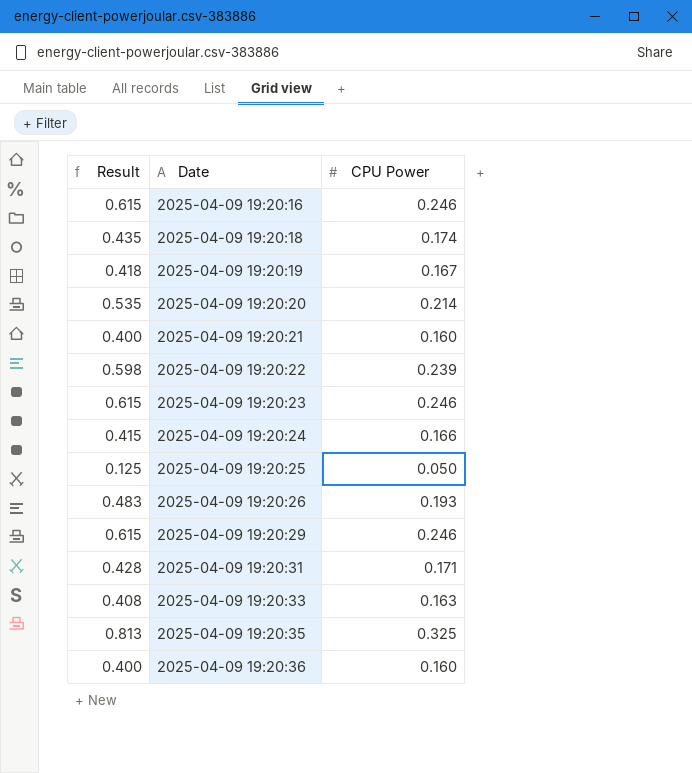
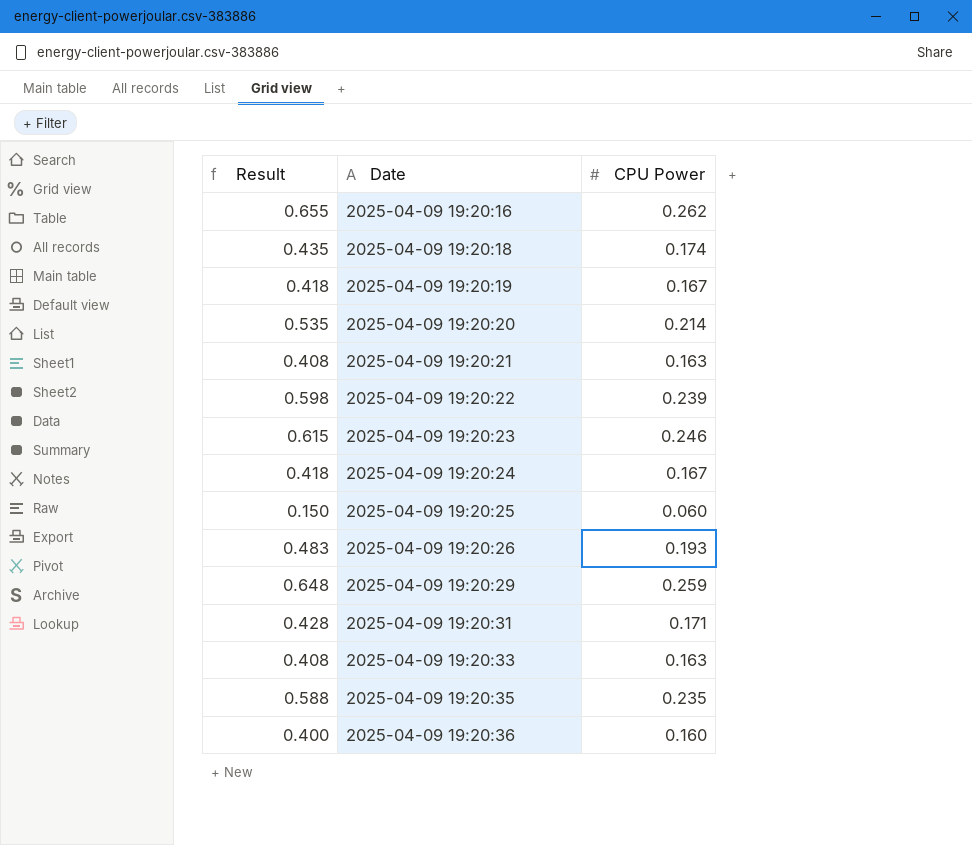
2025-04-09 19:20:16 | Result: 0.615 -> 0.655
2025-04-09 19:20:16 | CPU Power: 0.246 -> 0.262
2025-04-09 19:20:21 | Result: 0.400 -> 0.408
2025-04-09 19:20:21 | CPU Power: 0.160 -> 0.163
2025-04-09 19:20:24 | Result: 0.415 -> 0.418
2025-04-09 19:20:24 | CPU Power: 0.166 -> 0.167
2025-04-09 19:20:25 | Result: 0.125 -> 0.150
2025-04-09 19:20:25 | CPU Power: 0.050 -> 0.060
2025-04-09 19:20:29 | Result: 0.615 -> 0.648
2025-04-09 19:20:29 | CPU Power: 0.246 -> 0.259
2025-04-09 19:20:35 | Result: 0.813 -> 0.588
2025-04-09 19:20:35 | CPU Power: 0.325 -> 0.235

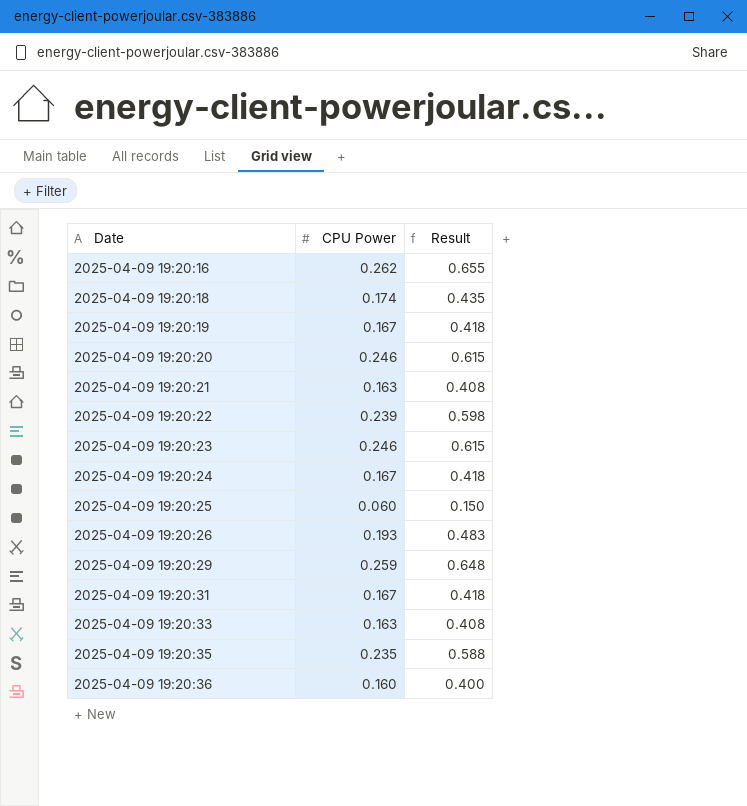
column Result | position: 1 -> 3
2025-04-09 19:20:20 | CPU Power: 0.214 -> 0.246
2025-04-09 19:20:20 | Result: 0.535 -> 0.615
2025-04-09 19:20:31 | CPU Power: 0.171 -> 0.167
2025-04-09 19:20:31 | Result: 0.428 -> 0.418

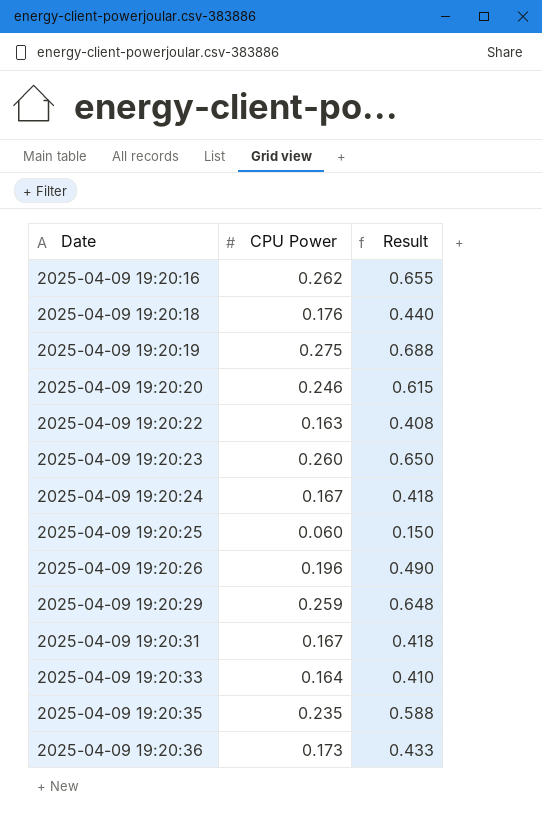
row 2025-04-09 19:20:21: 0.163 | 0.408 -> none
2025-04-09 19:20:18 | CPU Power: 0.174 -> 0.176
2025-04-09 19:20:18 | Result: 0.435 -> 0.440
2025-04-09 19:20:19 | CPU Power: 0.167 -> 0.275
2025-04-09 19:20:19 | Result: 0.418 -> 0.688
2025-04-09 19:20:22 | CPU Power: 0.239 -> 0.163
2025-04-09 19:20:22 | Result: 0.598 -> 0.408
2025-04-09 19:20:23 | CPU Power: 0.246 -> 0.260
2025-04-09 19:20:23 | Result: 0.615 -> 0.650
2025-04-09 19:20:26 | CPU Power: 0.193 -> 0.196
2025-04-09 19:20:26 | Result: 0.483 -> 0.490
2025-04-09 19:20:33 | CPU Power: 0.163 -> 0.164
2025-04-09 19:20:33 | Result: 0.408 -> 0.410
2025-04-09 19:20:36 | CPU Power: 0.160 -> 0.173
2025-04-09 19:20:36 | Result: 0.400 -> 0.433

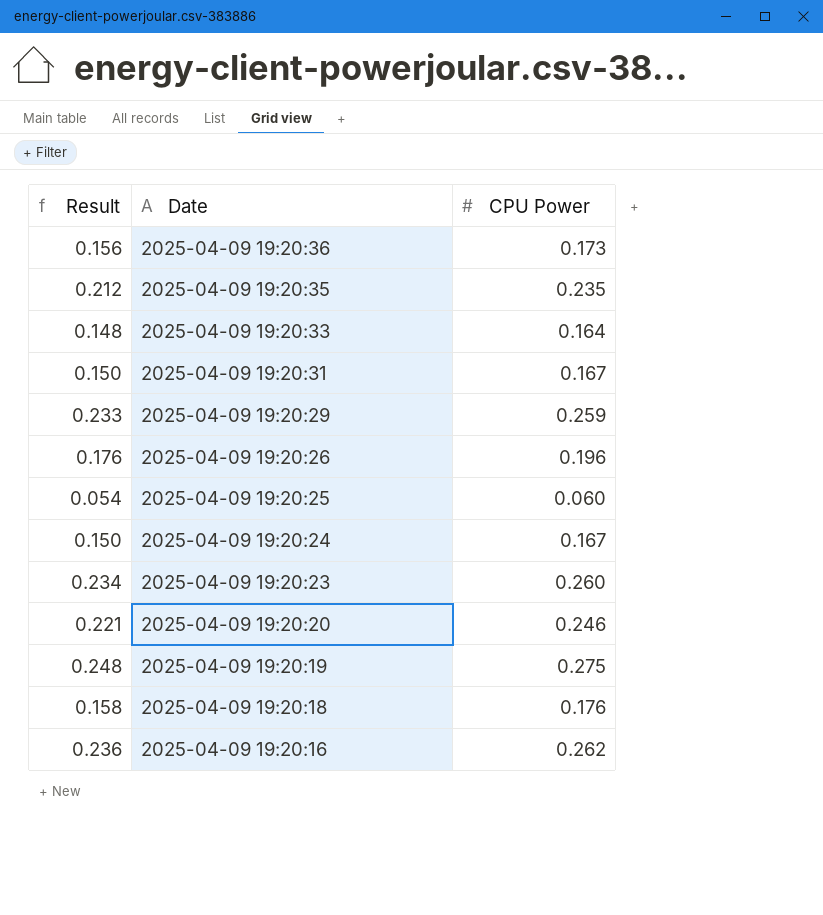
row order: Date ascending -> Date descending
column Result | formula: [CPU Power] * 2.5 -> [CPU Power] * 0.9
column Result | position: 3 -> 1
row 2025-04-09 19:20:22: 0.163 | 0.408 -> none

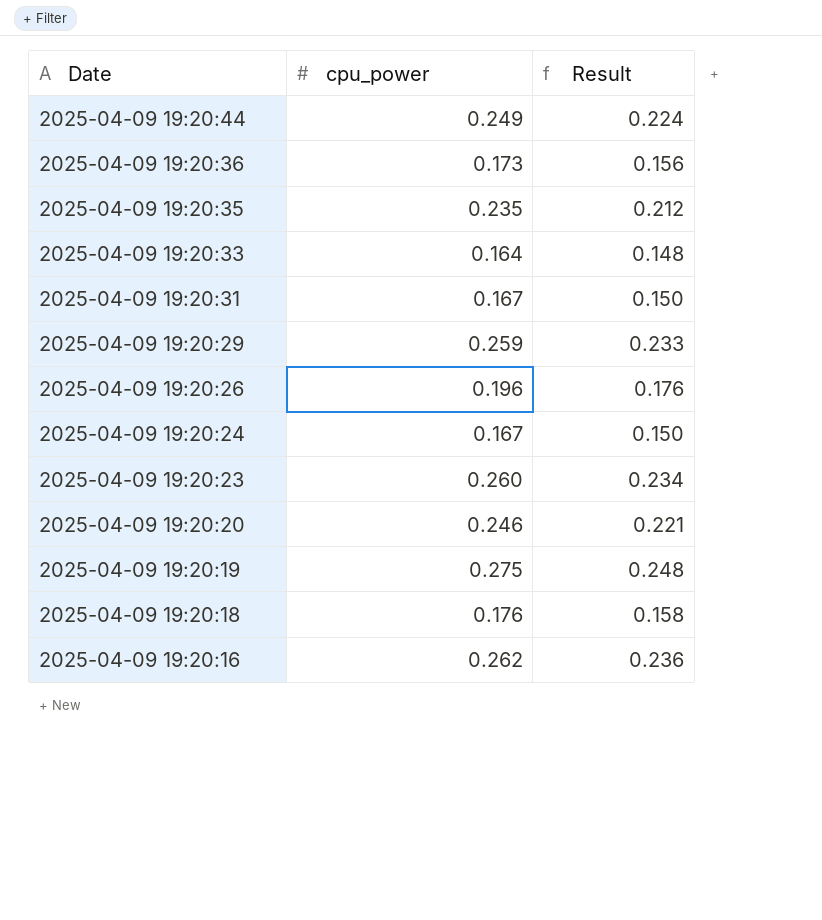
column name: CPU Power -> cpu_power
column Result | position: 1 -> 3
row 2025-04-09 19:20:25: 0.054 | 0.060 -> none
row 2025-04-09 19:20:44: none -> 0.249 | 0.224

